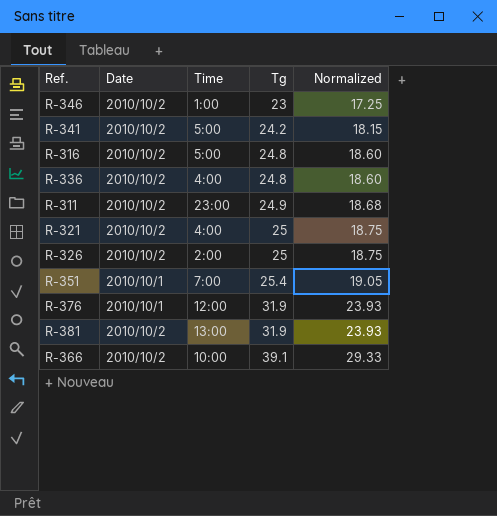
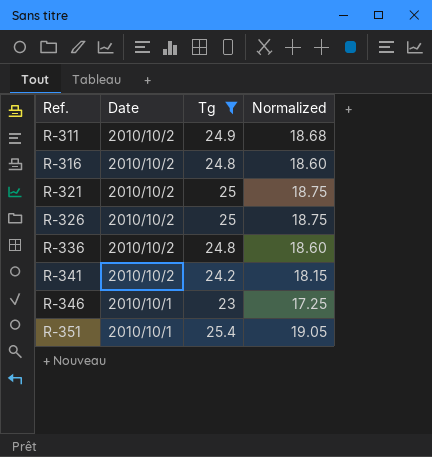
filter: none -> Tg <= 25.4
row order: Tg ascending -> Ref. ascending
column Time | position: 3 -> none
R-346 | Date: 2010/10/2 -> 2010/10/1

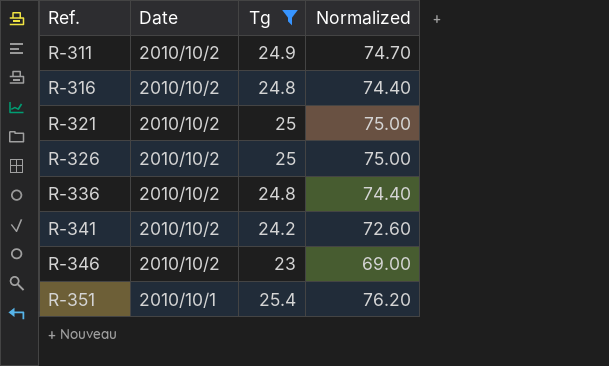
column Normalized | formula: [Tg] * 0.75 -> [Tg] * 3
R-346 | Date: 2010/10/1 -> 2010/10/2

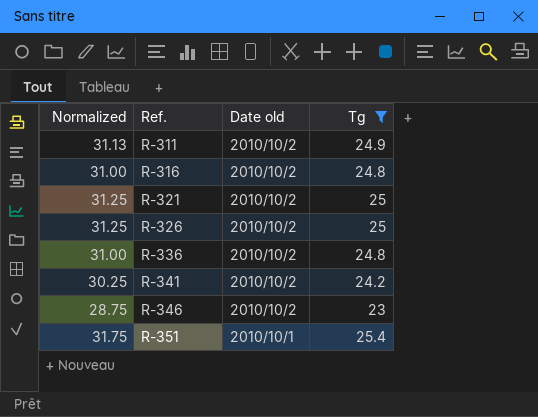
column Normalized | formula: [Tg] * 3 -> [Tg] * 1.25
column Normalized | position: 4 -> 1
column name: Date -> Date old

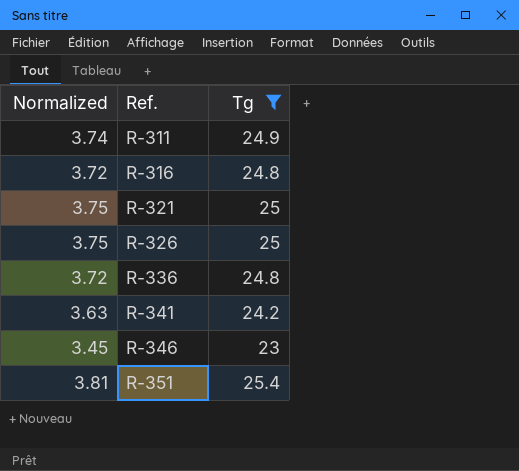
column Date old | position: 3 -> none
column Normalized | formula: [Tg] * 1.25 -> [Tg] * 0.15

